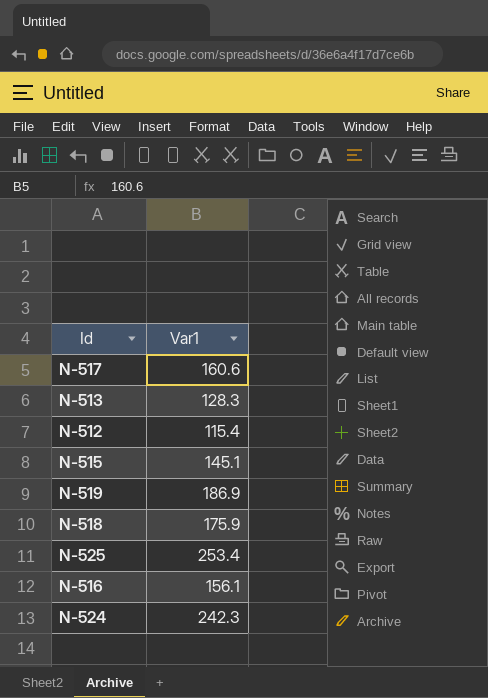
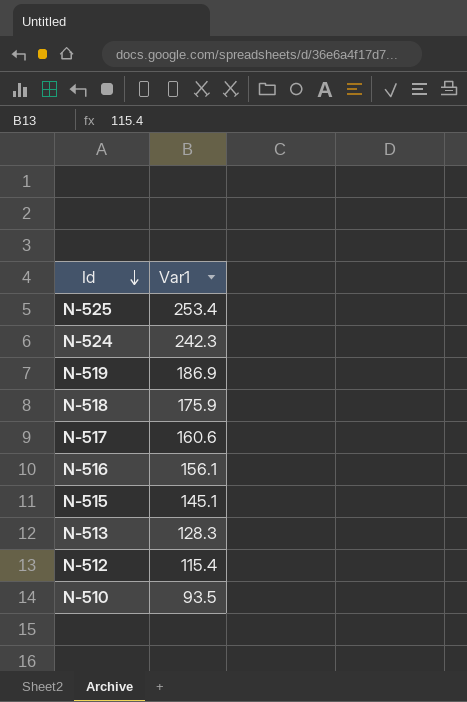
row order: none -> Id descending
row N-510: none -> 93.5

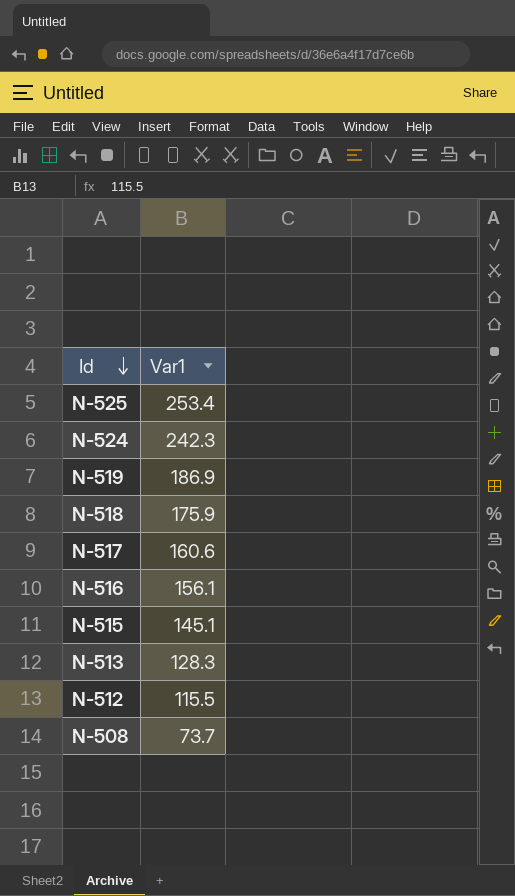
row N-510: 93.5 -> none
N-512 | Var1: 115.4 -> 115.5
row N-508: none -> 73.7

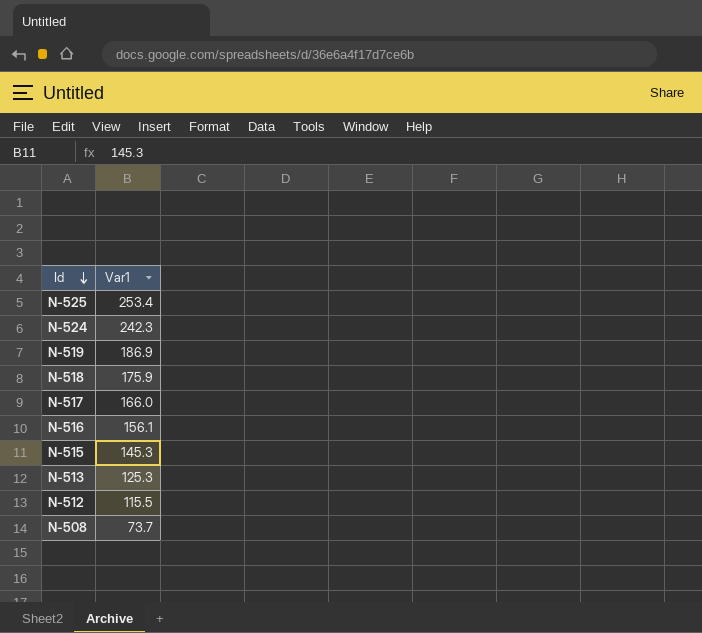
N-517 | Var1: 160.6 -> 166.0
N-515 | Var1: 145.1 -> 145.3
N-513 | Var1: 128.3 -> 125.3

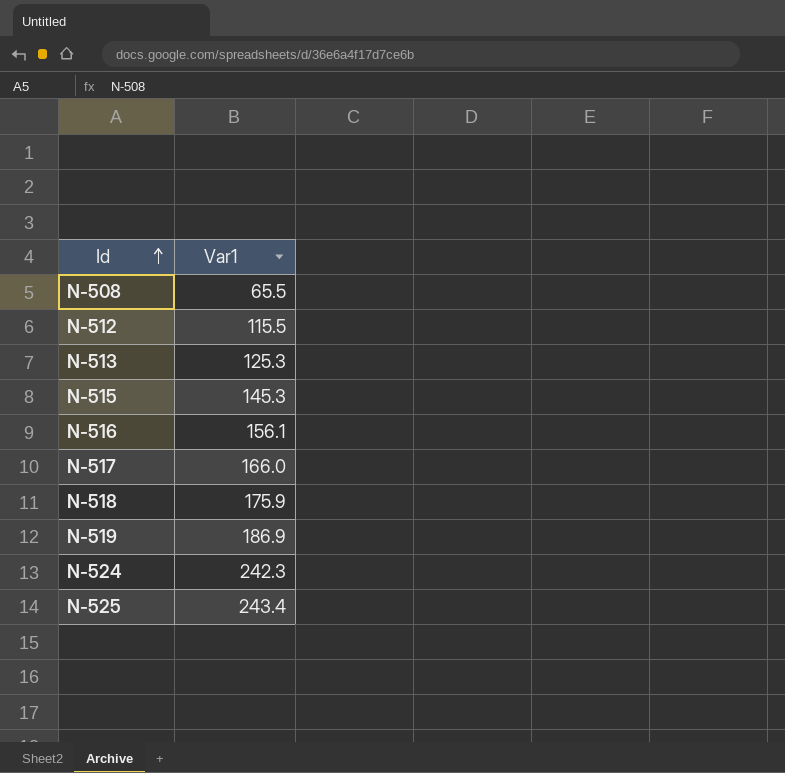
row order: Id descending -> Id ascending
N-508 | Var1: 73.7 -> 65.5
N-525 | Var1: 253.4 -> 243.4

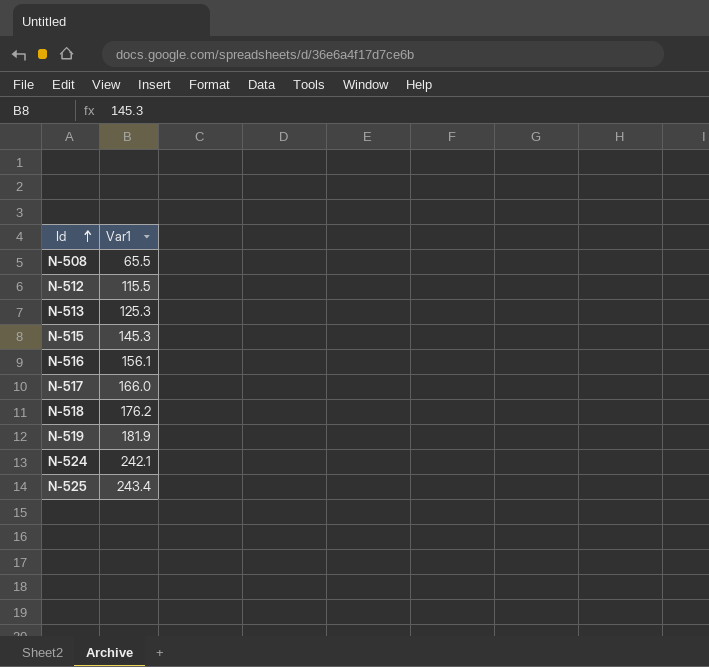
N-518 | Var1: 175.9 -> 176.2
N-519 | Var1: 186.9 -> 181.9
N-524 | Var1: 242.3 -> 242.1

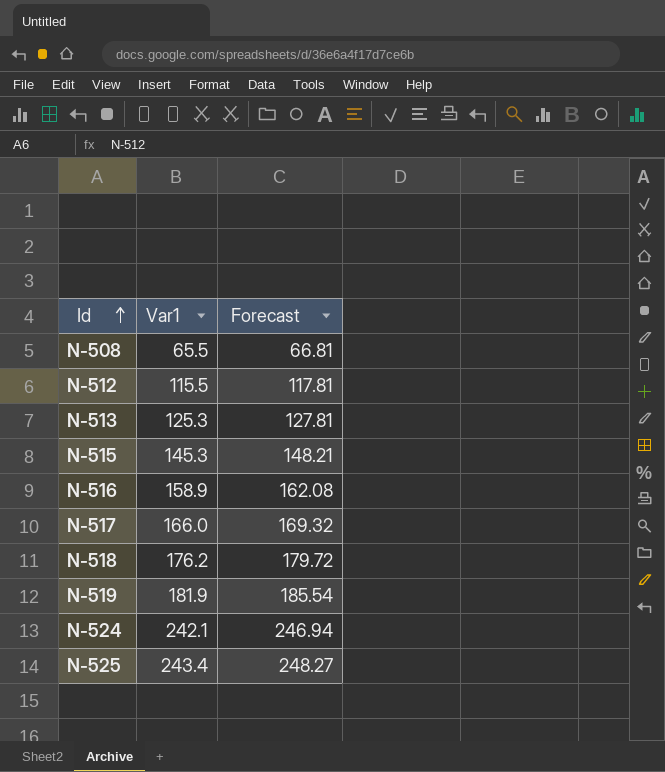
column Forecast | formula: none -> [Var1] * 1.02
N-516 | Var1: 156.1 -> 158.9

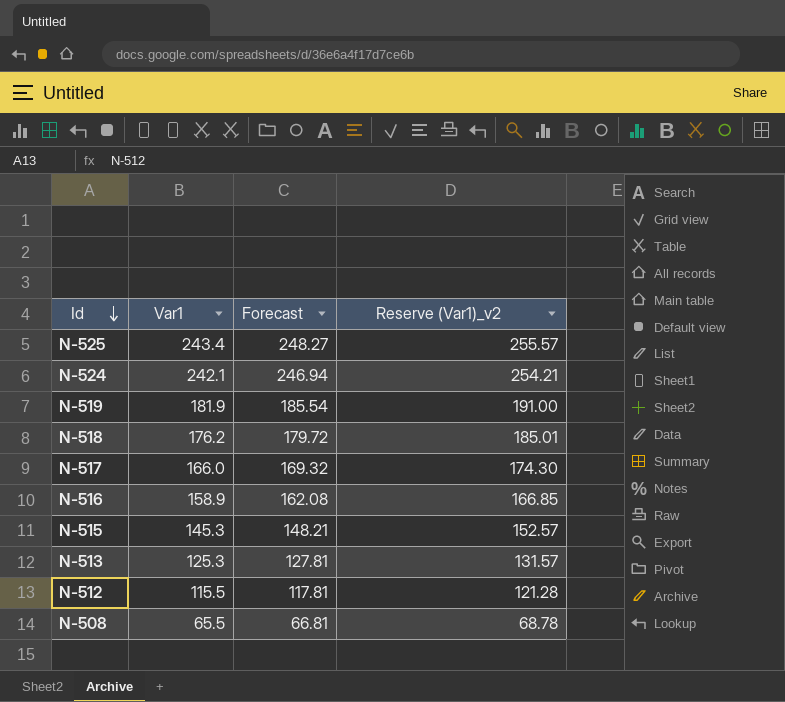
row order: Id ascending -> Id descending
column Reserve (Var1)_v2 | formula: none -> [Var1] * 1.05

